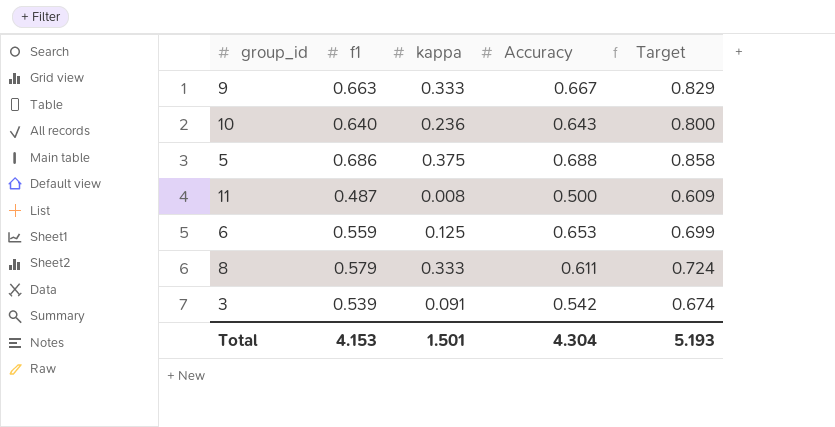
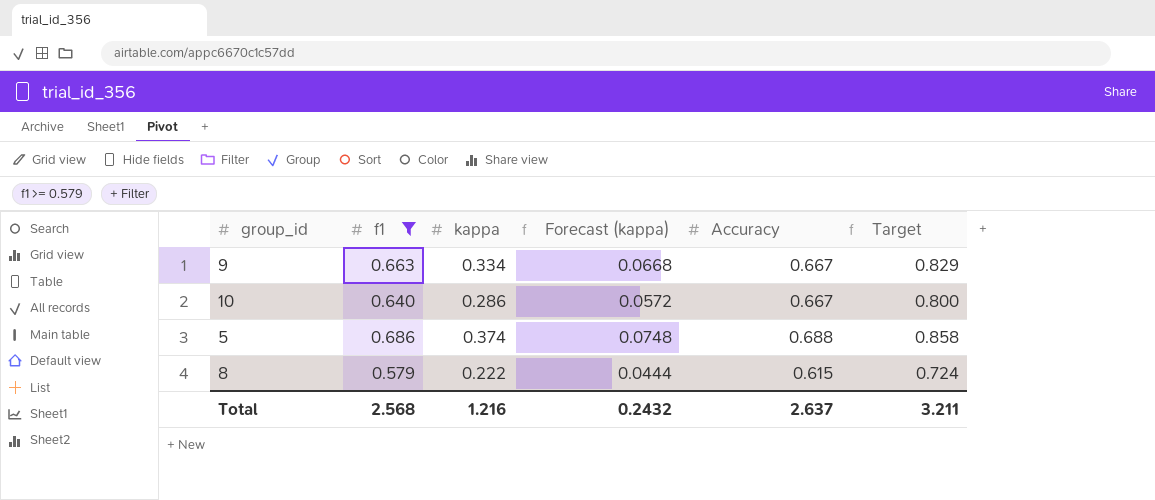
filter: none -> f1 >= 0.579
column Forecast (kappa) | formula: none -> [kappa] * 0.2
9 | kappa: 0.333 -> 0.334
10 | kappa: 0.236 -> 0.286
10 | Accuracy: 0.643 -> 0.667
5 | kappa: 0.375 -> 0.374
8 | kappa: 0.333 -> 0.222
8 | Accuracy: 0.611 -> 0.615
Total | f1: 4.153 -> 2.568
Total | kappa: 1.501 -> 1.216
Total | Accuracy: 4.304 -> 2.637
Total | Target: 5.193 -> 3.211

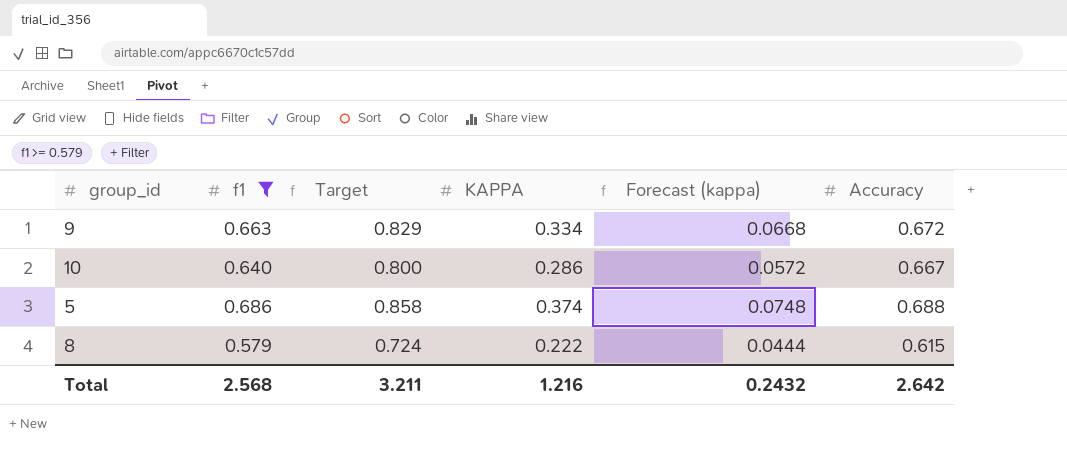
column Target | position: 6 -> 3
column name: kappa -> KAPPA
9 | Accuracy: 0.667 -> 0.672
Total | Accuracy: 2.637 -> 2.642

